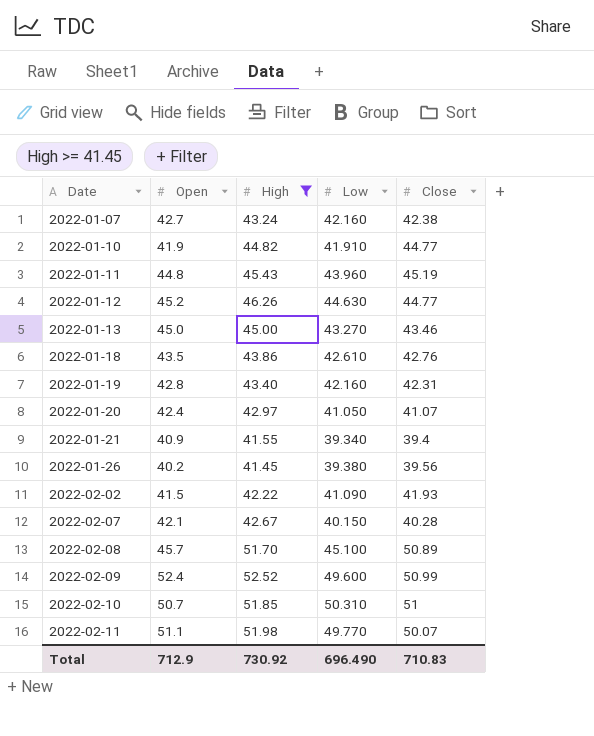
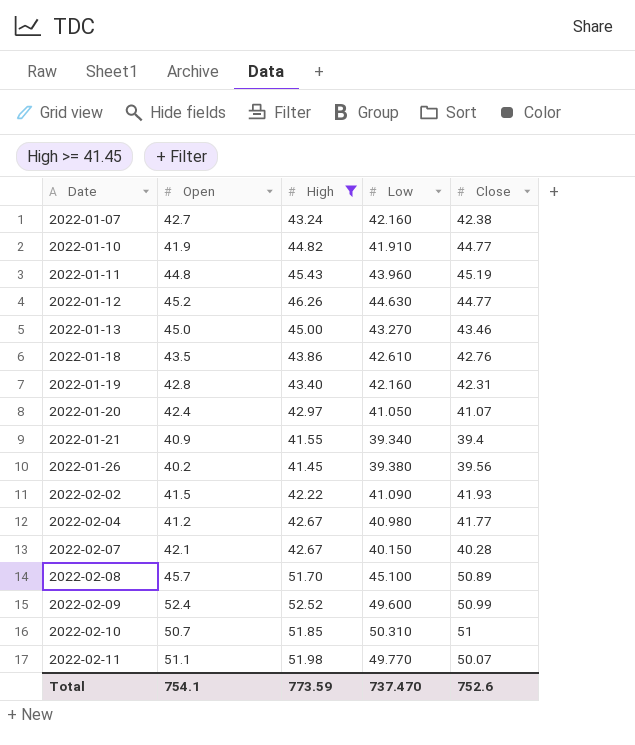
row 2022-02-04: none -> 41.2 | 42.67 | 40.980 | 41.77
Total | Open: 712.9 -> 754.1
Total | High: 730.92 -> 773.59
Total | Low: 696.490 -> 737.470
Total | Close: 710.83 -> 752.6

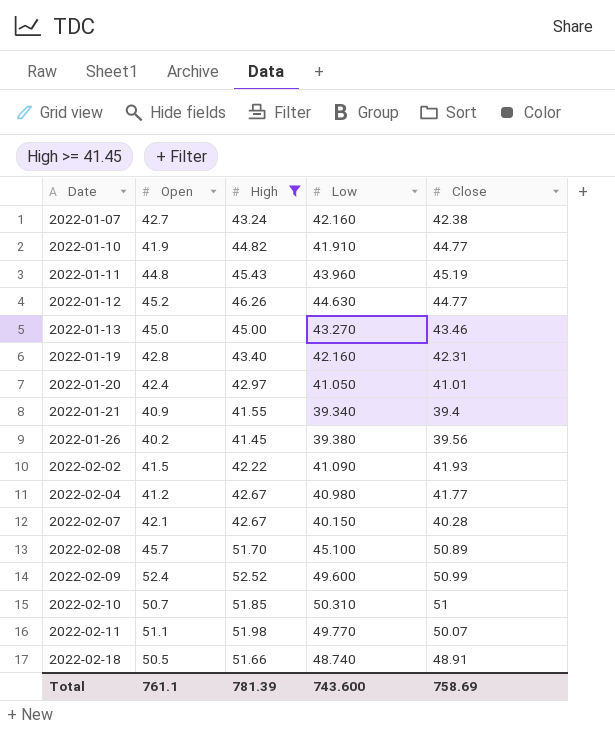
row 2022-01-18: 43.5 | 43.86 | 42.610 | 42.76 -> none
2022-01-20 | Close: 41.07 -> 41.01
row 2022-02-18: none -> 50.5 | 51.66 | 48.740 | 48.91
Total | Open: 754.1 -> 761.1
Total | High: 773.59 -> 781.39
Total | Low: 737.470 -> 743.600
Total | Close: 752.6 -> 758.69

